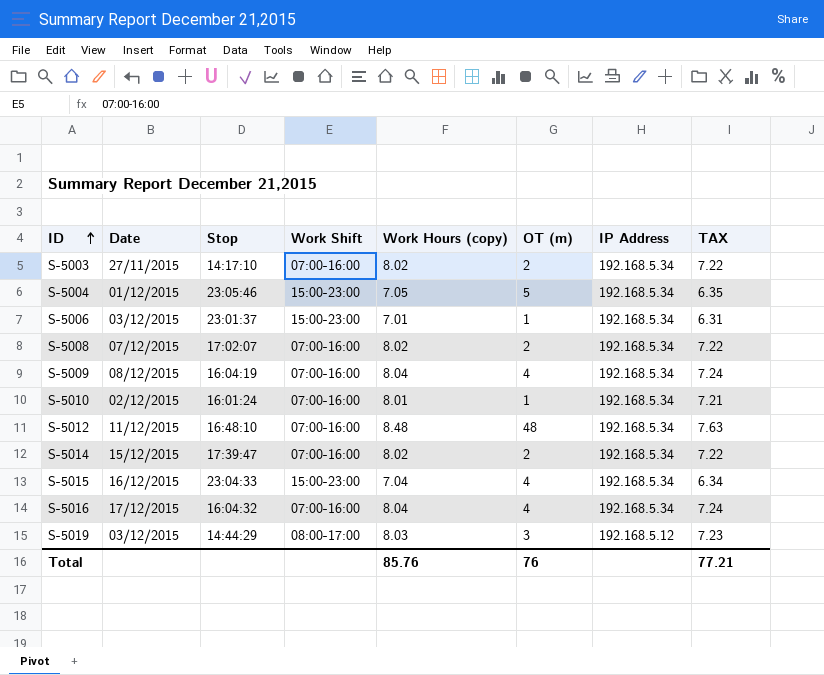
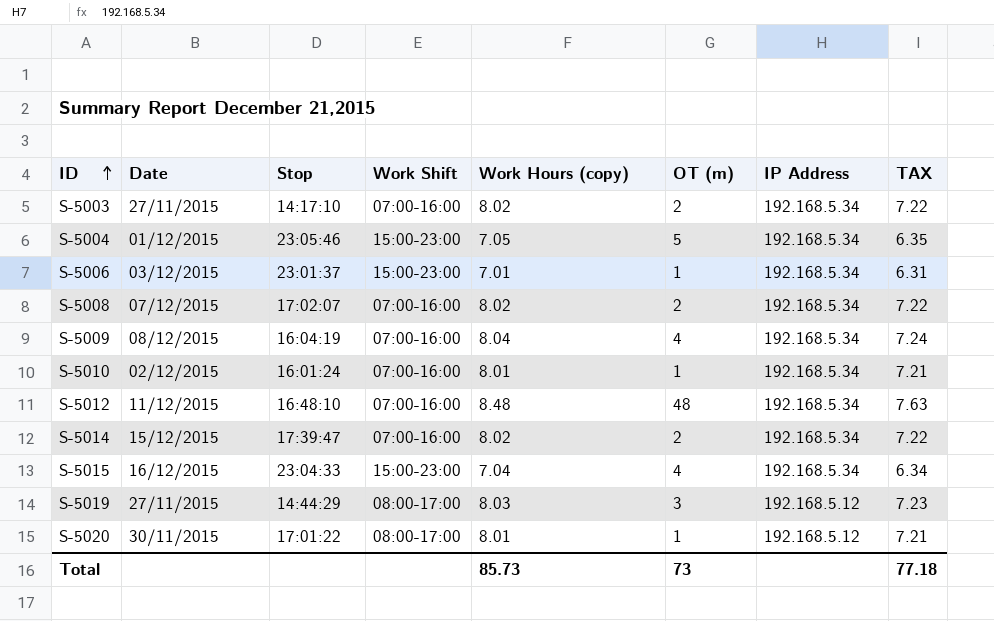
row S-5016: 17/12/2015 | 16:04:32 | 07:00-16:00 | 8.04 | 4 | 192.168.5.34 | 7.24 -> none
S-5019 | Date: 03/12/2015 -> 27/11/2015
row S-5020: none -> 30/11/2015 | 17:01:22 | 08:00-17:00 | 8.01 | 1 | 192.168.5.12 | 7.21
Total | Work Hours (copy): 85.76 -> 85.73
Total | OT (m): 76 -> 73
Total | TAX: 77.21 -> 77.18

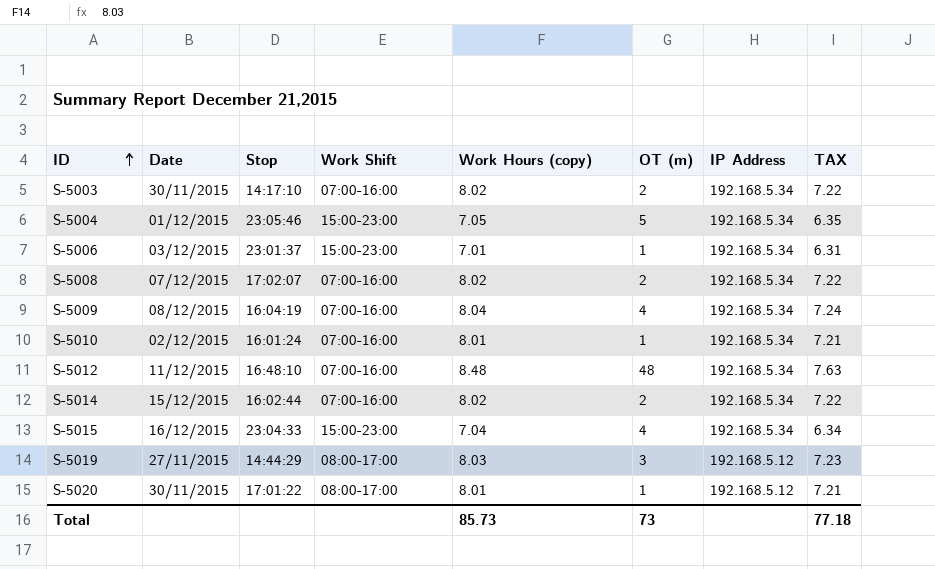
S-5003 | Date: 27/11/2015 -> 30/11/2015
S-5014 | Stop: 17:39:47 -> 16:02:44

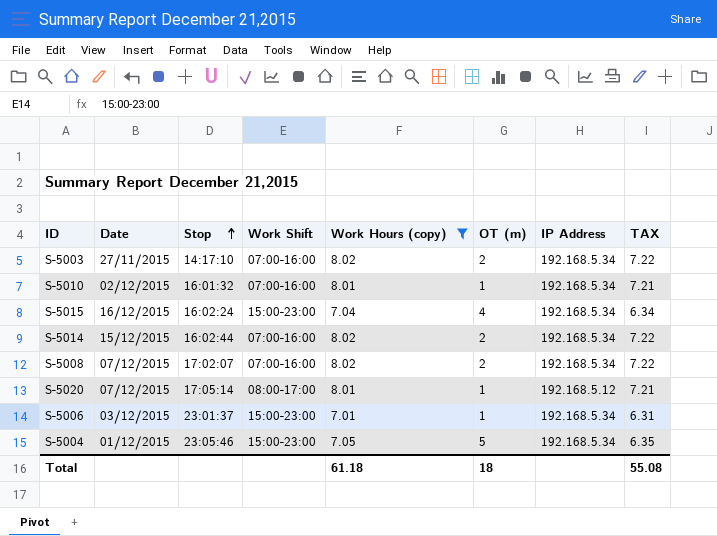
filter: none -> Work Hours (copy) <= 8.02
row order: ID ascending -> Stop ascending
S-5003 | Date: 30/11/2015 -> 27/11/2015
S-5010 | Stop: 16:01:24 -> 16:01:32
S-5015 | Stop: 23:04:33 -> 16:02:24
S-5020 | Date: 30/11/2015 -> 07/12/2015
S-5020 | Stop: 17:01:22 -> 17:05:14
Total | Work Hours (copy): 85.73 -> 61.18
Total | OT (m): 73 -> 18
Total | TAX: 77.18 -> 55.08

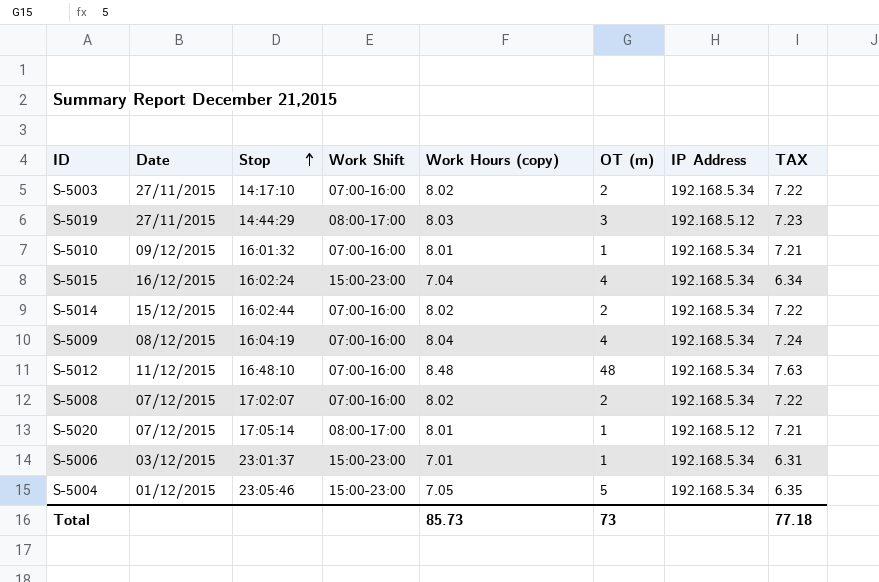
filter: Work Hours (copy) <= 8.02 -> none
S-5010 | Date: 02/12/2015 -> 09/12/2015
Total | Work Hours (copy): 61.18 -> 85.73
Total | OT (m): 18 -> 73
Total | TAX: 55.08 -> 77.18

